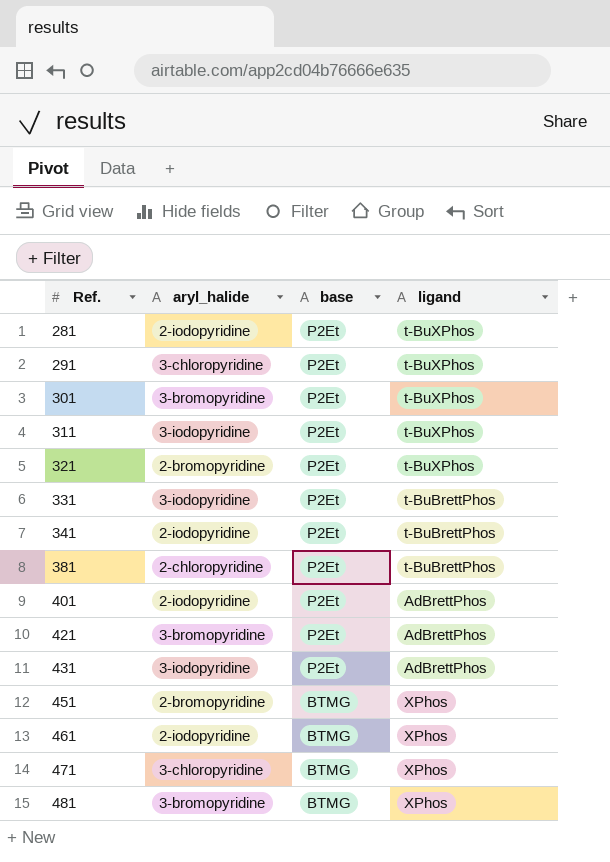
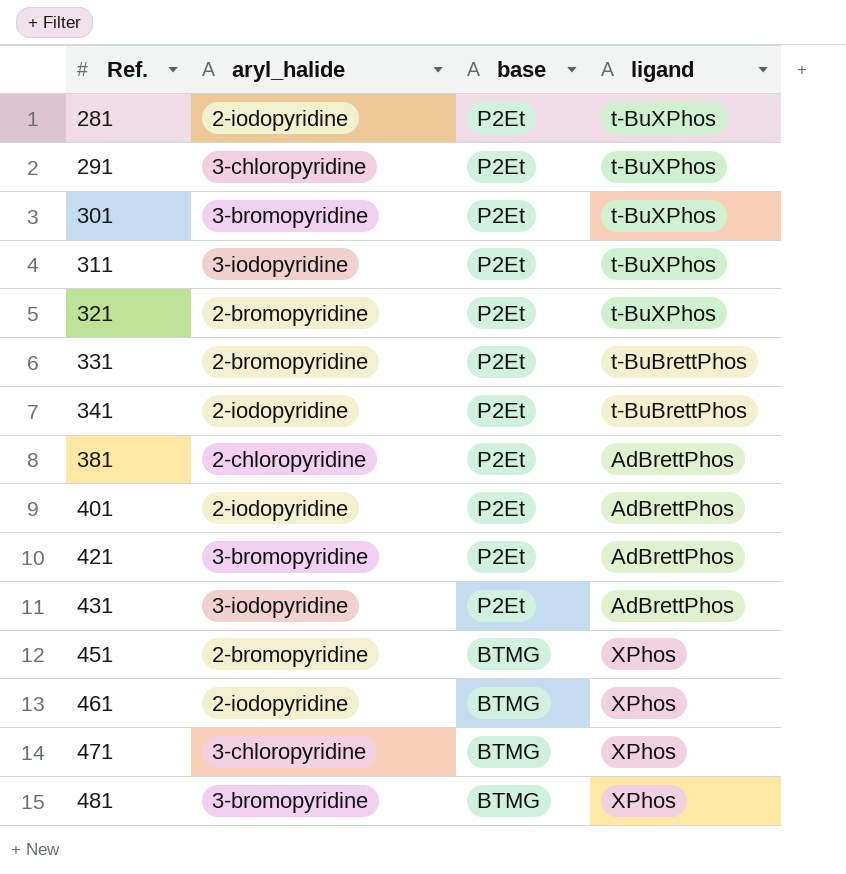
331 | aryl_halide: 3-iodopyridine -> 2-bromopyridine
381 | ligand: t-BuBrettPhos -> AdBrettPhos

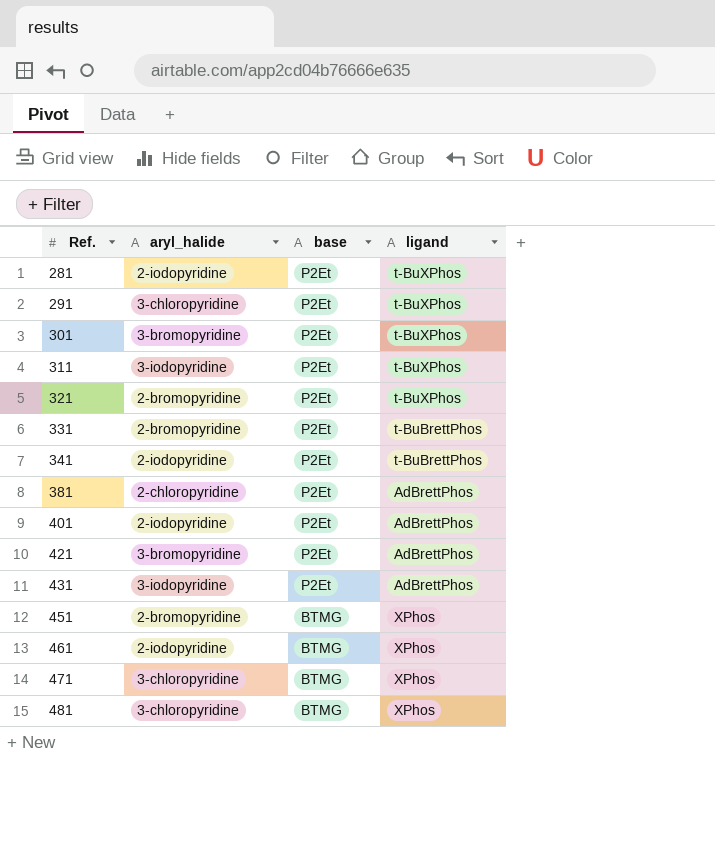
481 | aryl_halide: 3-bromopyridine -> 3-chloropyridine

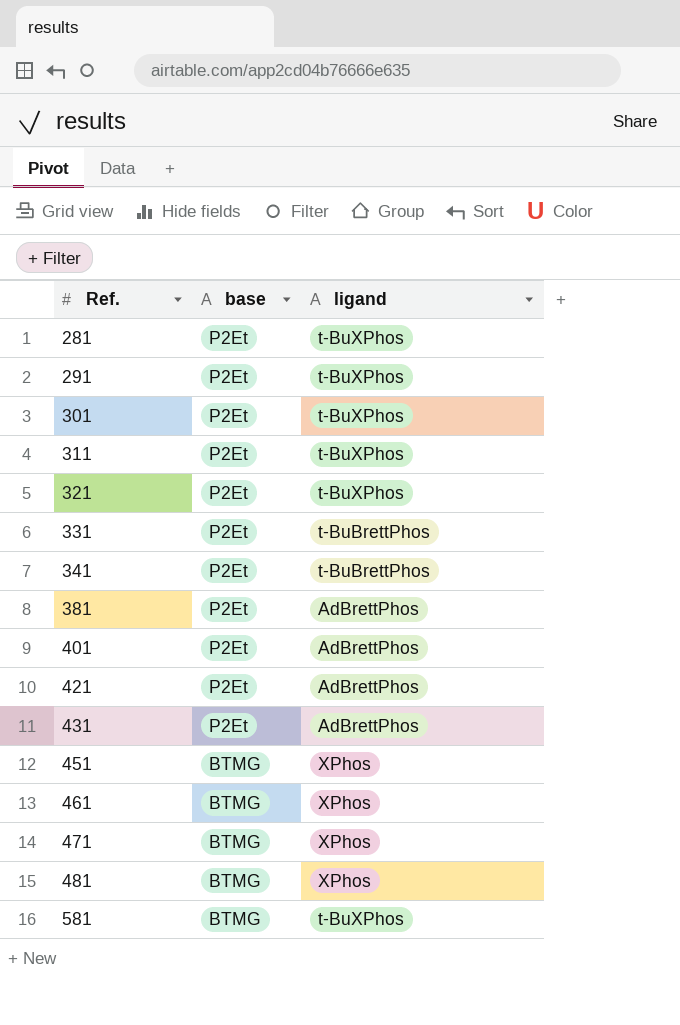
column aryl_halide | position: 2 -> none
row 581: none -> BTMG | t-BuXPhos

